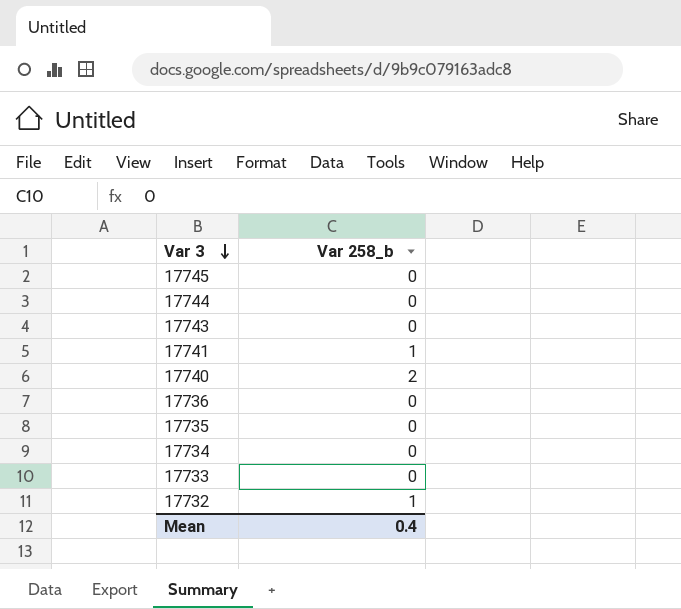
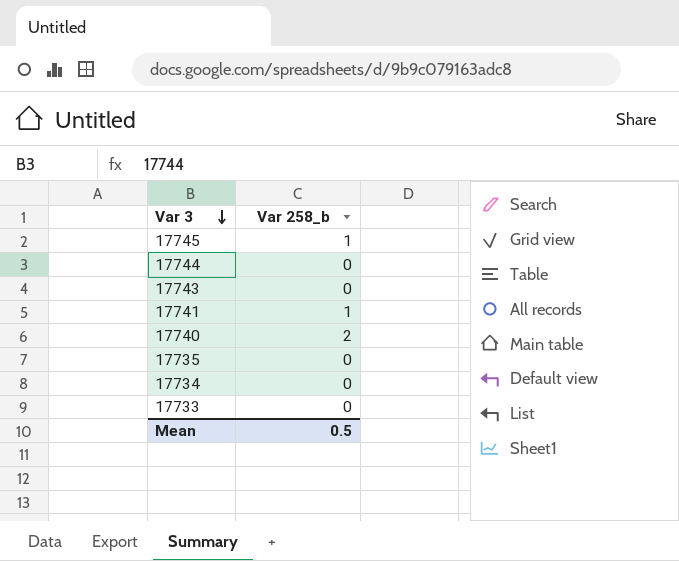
row 17736: 0 -> none
row 17732: 1 -> none
17745 | Var 258_b: 0 -> 1
Mean | Var 258_b: 0.4 -> 0.5

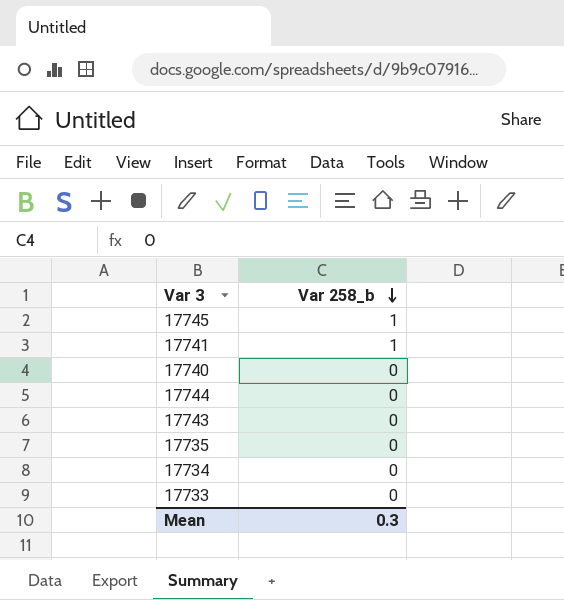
row order: Var 3 descending -> Var 258_b descending
17740 | Var 258_b: 2 -> 0
Mean | Var 258_b: 0.5 -> 0.3

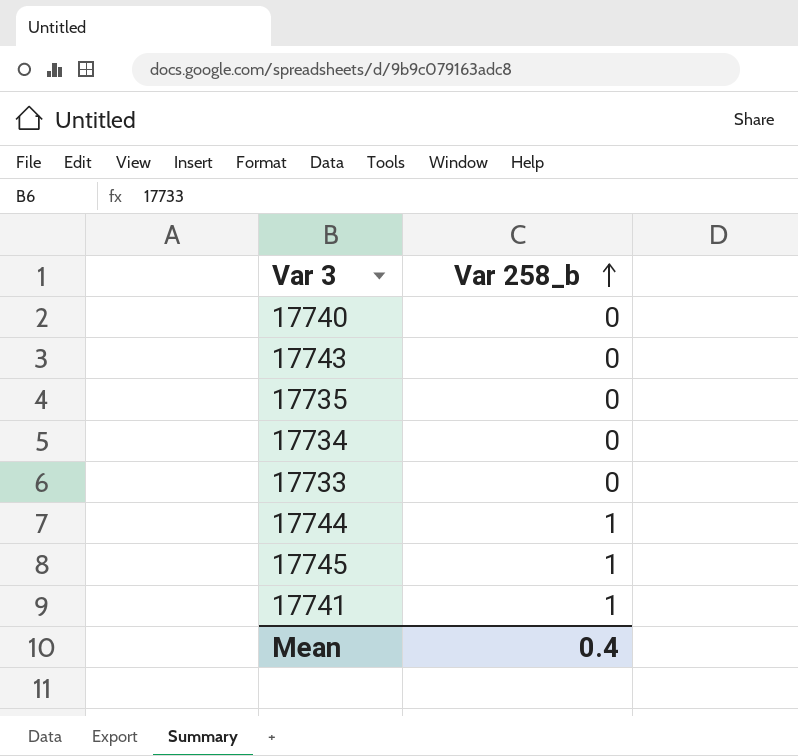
row order: Var 258_b descending -> Var 258_b ascending
17744 | Var 258_b: 0 -> 1
Mean | Var 258_b: 0.3 -> 0.4

